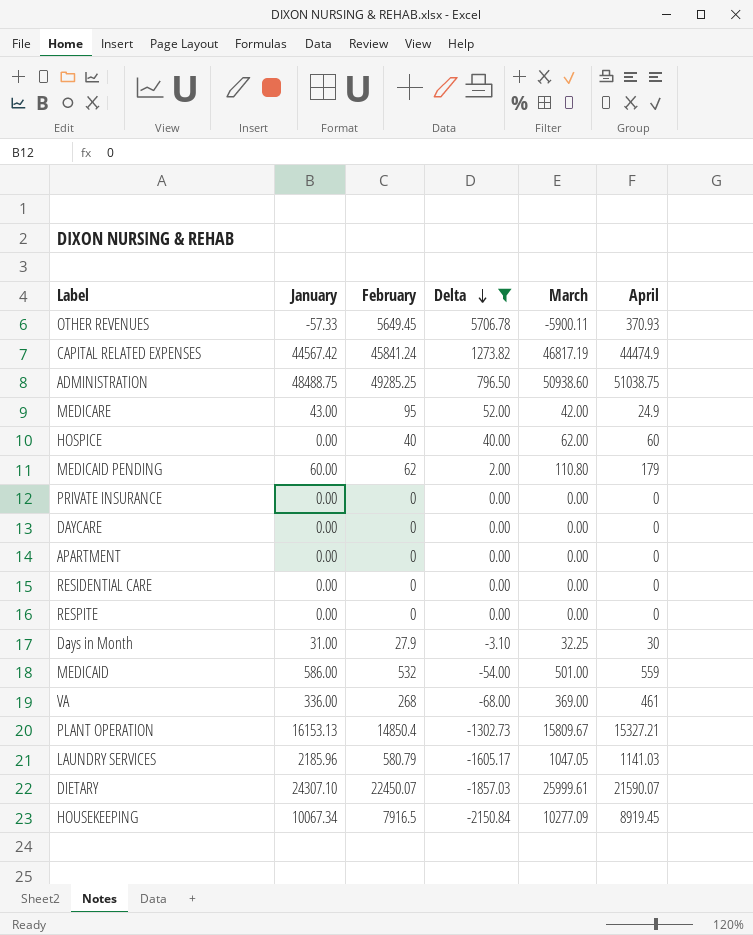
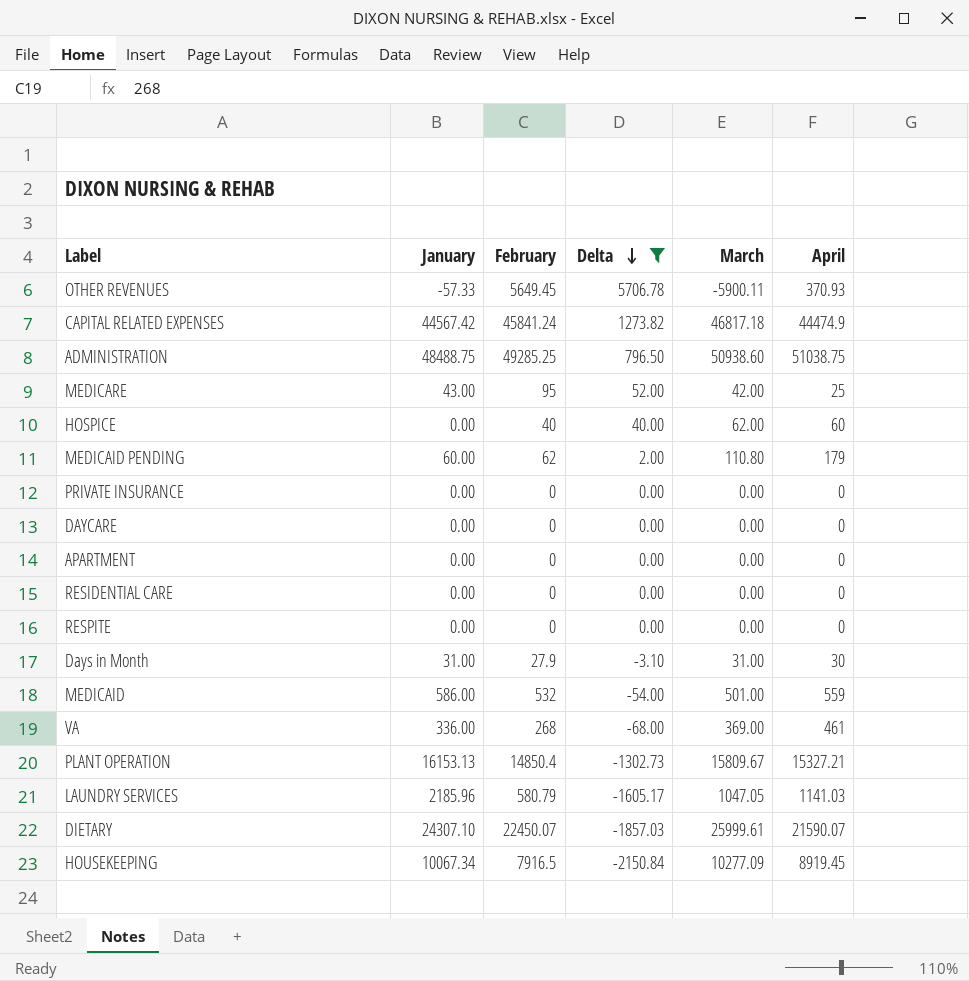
CAPITAL RELATED EXPENSES | March: 46817.19 -> 46817.18
MEDICARE | April: 24.9 -> 25
Days in Month | March: 32.25 -> 31.00

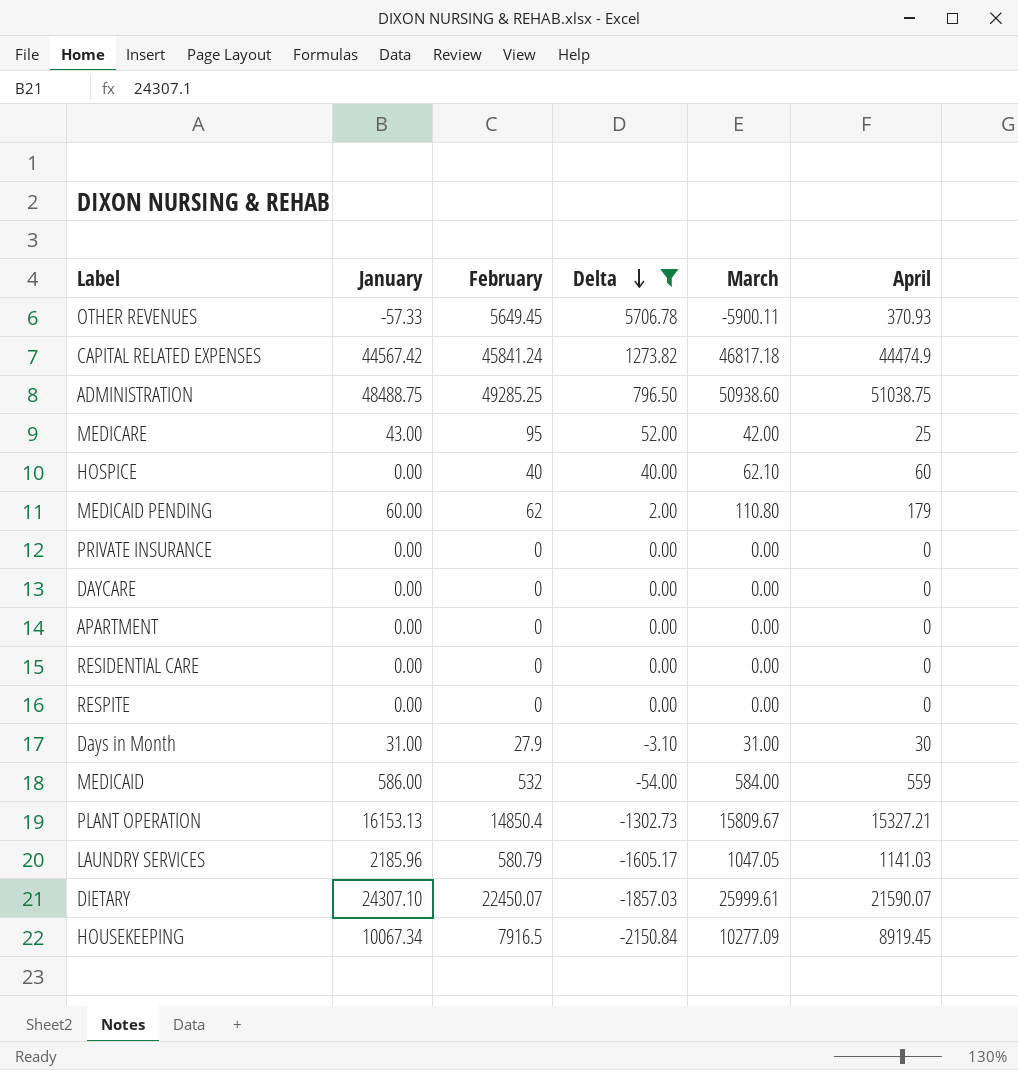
row VA: 336.00 | 268 | -68.00 | 369.00 | 461 -> none
HOSPICE | March: 62.00 -> 62.10
MEDICAID | March: 501.00 -> 584.00

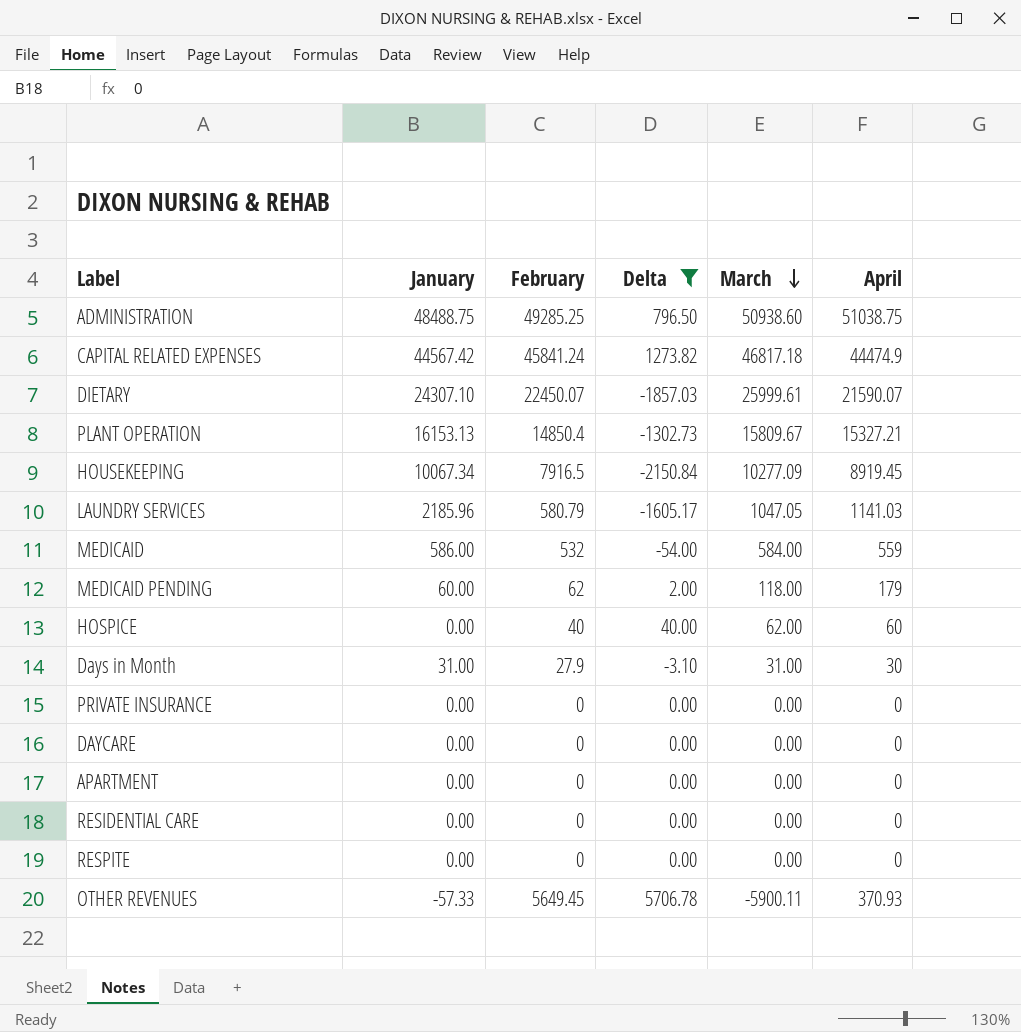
row order: Delta descending -> March descending
row MEDICARE: 43.00 | 95 | 52.00 | 42.00 | 25 -> none
MEDICAID PENDING | March: 110.80 -> 118.00
HOSPICE | March: 62.10 -> 62.00

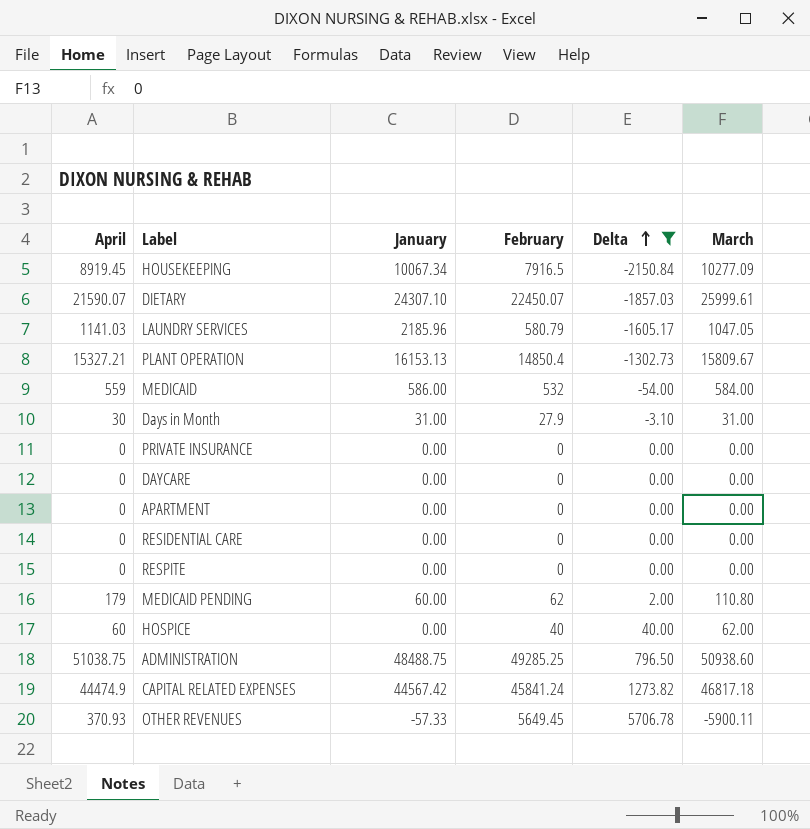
row order: March descending -> Delta ascending
column April | position: 6 -> 1
MEDICAID PENDING | March: 118.00 -> 110.80

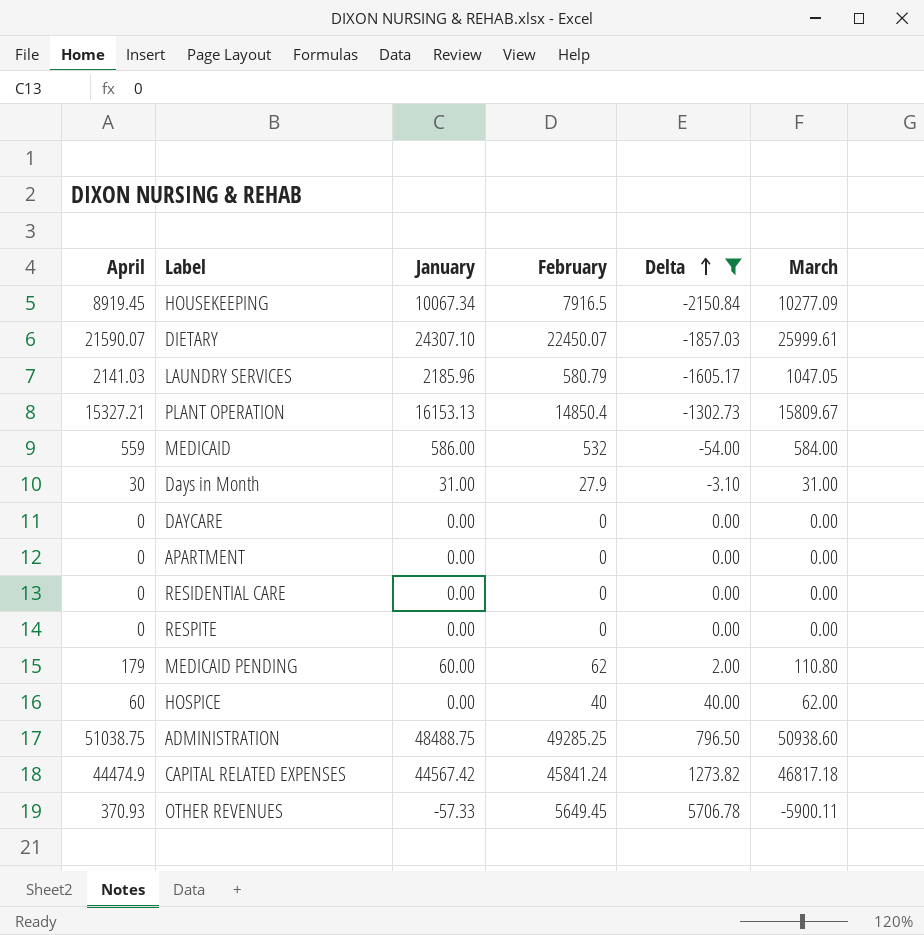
row PRIVATE INSURANCE: 0 | 0.00 | 0 | 0.00 | 0.00 -> none
LAUNDRY SERVICES | April: 1141.03 -> 2141.03

